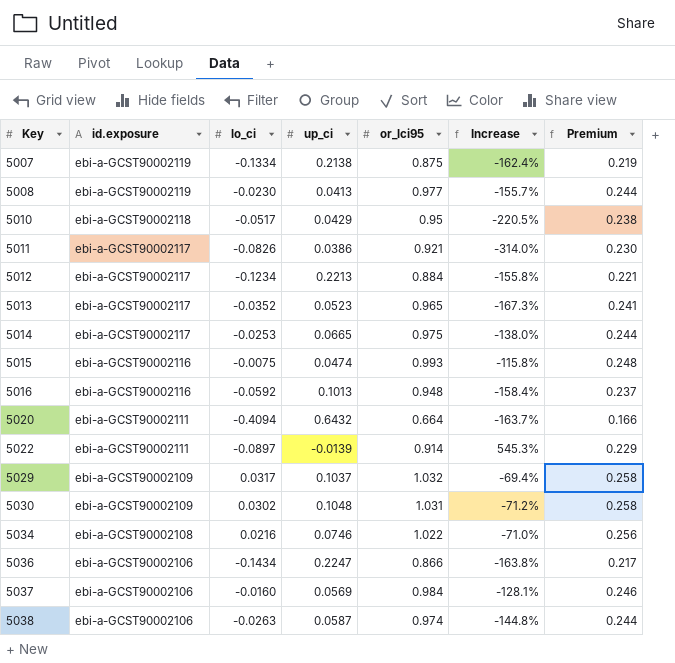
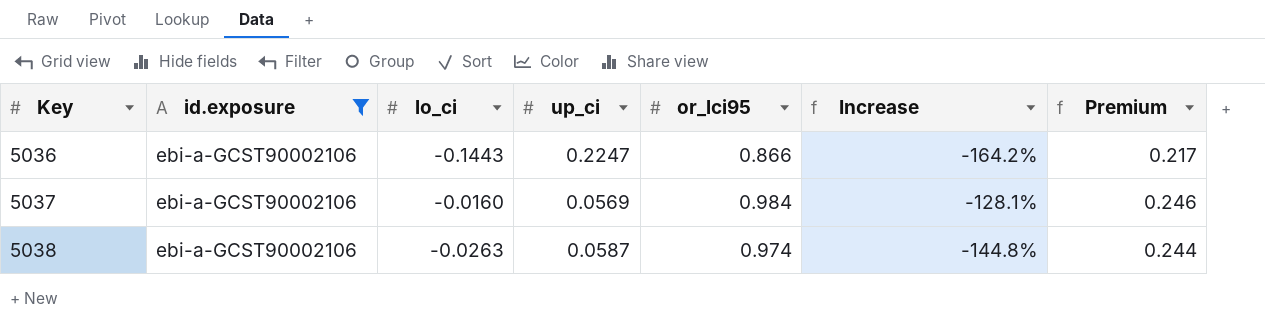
filter: none -> id.exposure = ebi-a-GCST90002106
5036 | lo_ci: -0.1434 -> -0.1443
5036 | Increase: -163.8% -> -164.2%

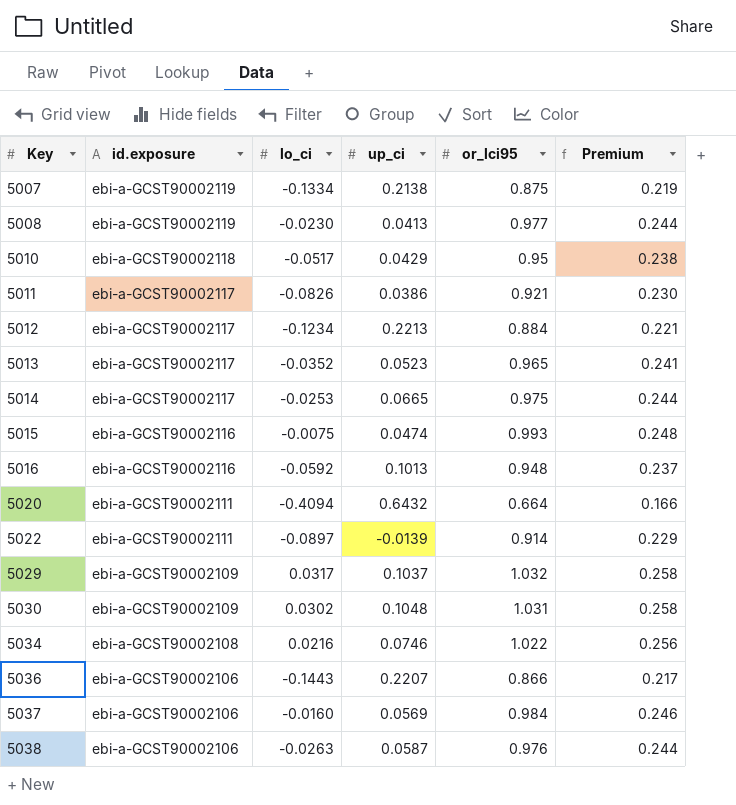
filter: id.exposure = ebi-a-GCST90002106 -> none
column Increase | formula: ([lo_ci] - [up_ci]) / [up_ci] -> none
5036 | up_ci: 0.2247 -> 0.2207
5038 | or_lci95: 0.974 -> 0.976

